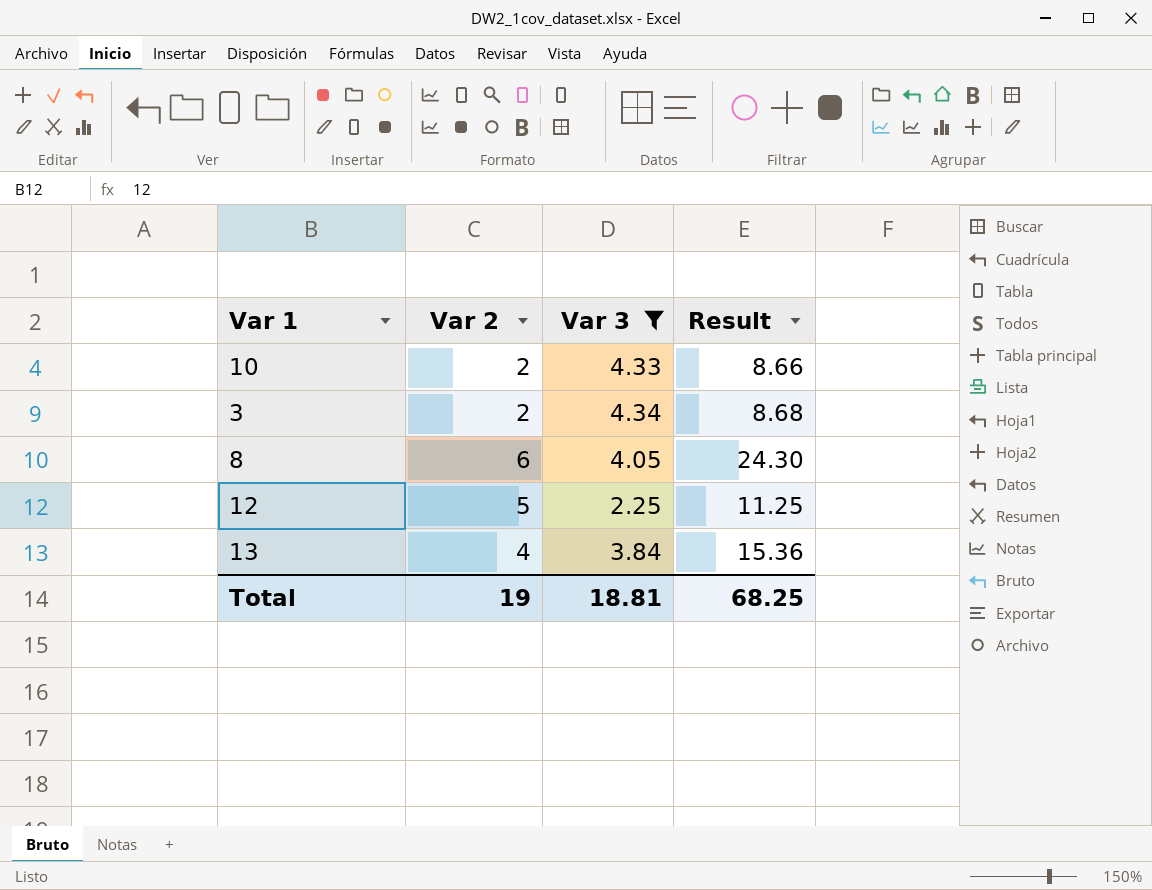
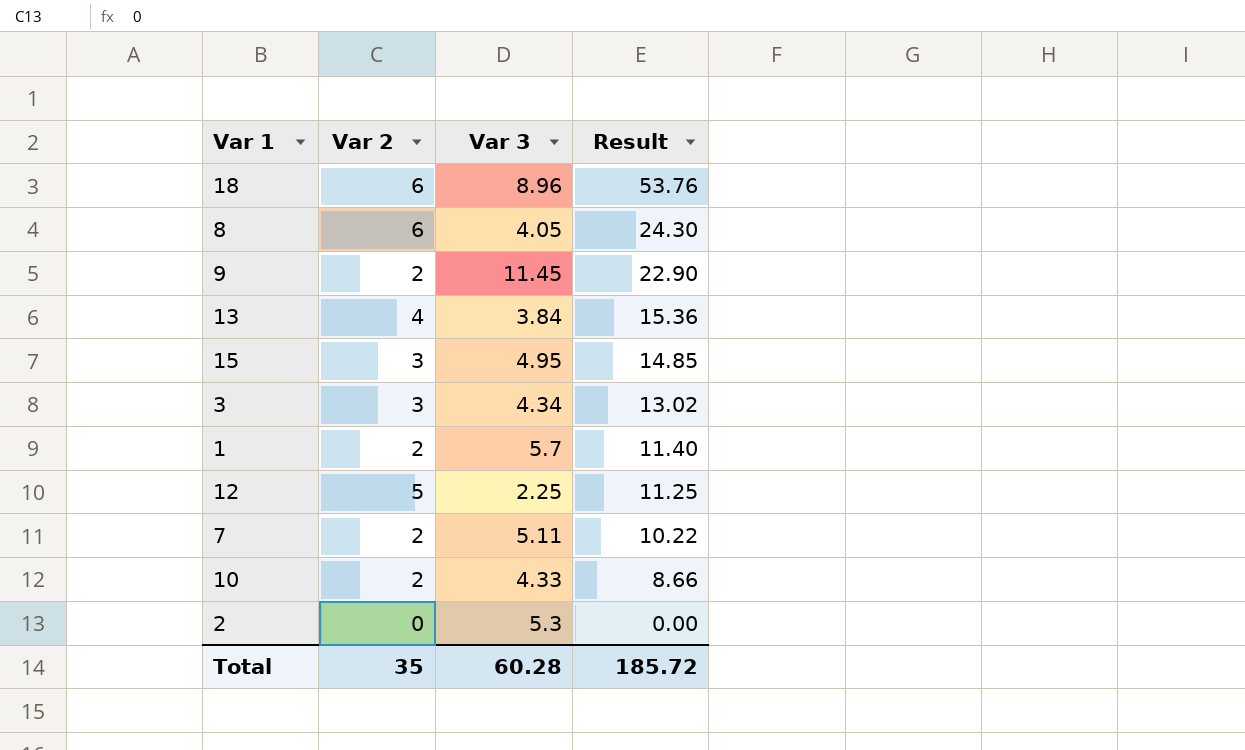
filter: Var 3 <= 4.34 -> none
row order: none -> Result descending
3 | Var 2: 2 -> 3
3 | Result: 8.68 -> 13.02
Total | Var 2: 19 -> 35
Total | Var 3: 18.81 -> 60.28
Total | Result: 68.25 -> 185.72

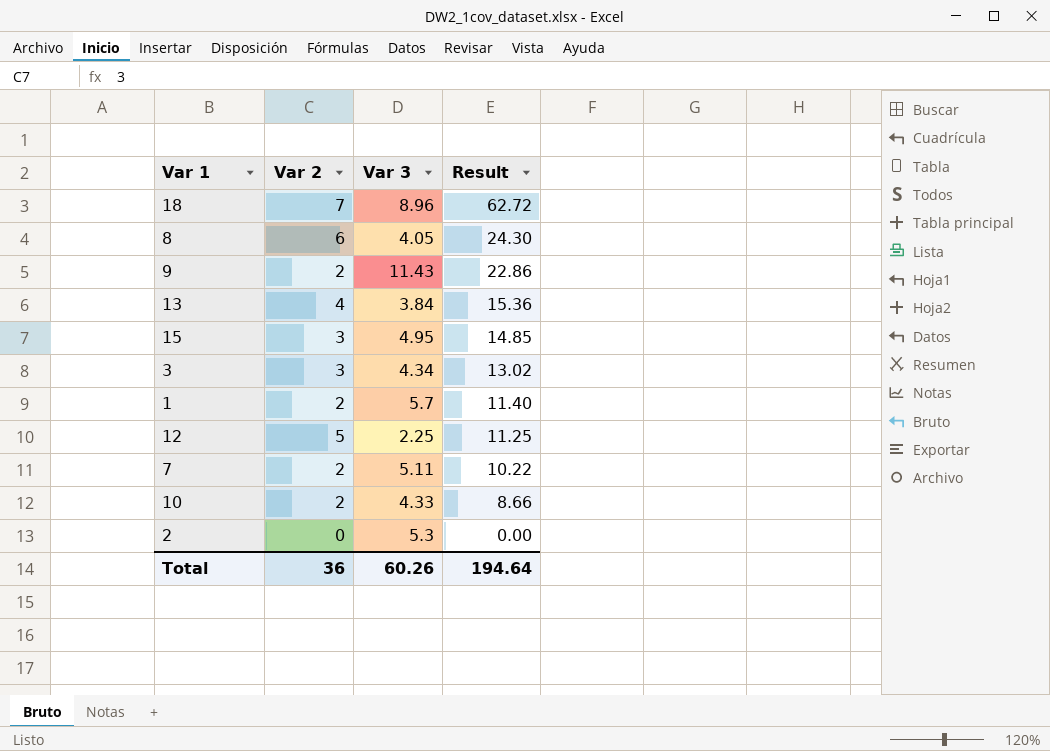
18 | Var 2: 6 -> 7
18 | Result: 53.76 -> 62.72
9 | Var 3: 11.45 -> 11.43
9 | Result: 22.90 -> 22.86
Total | Var 2: 35 -> 36
Total | Var 3: 60.28 -> 60.26
Total | Result: 185.72 -> 194.64

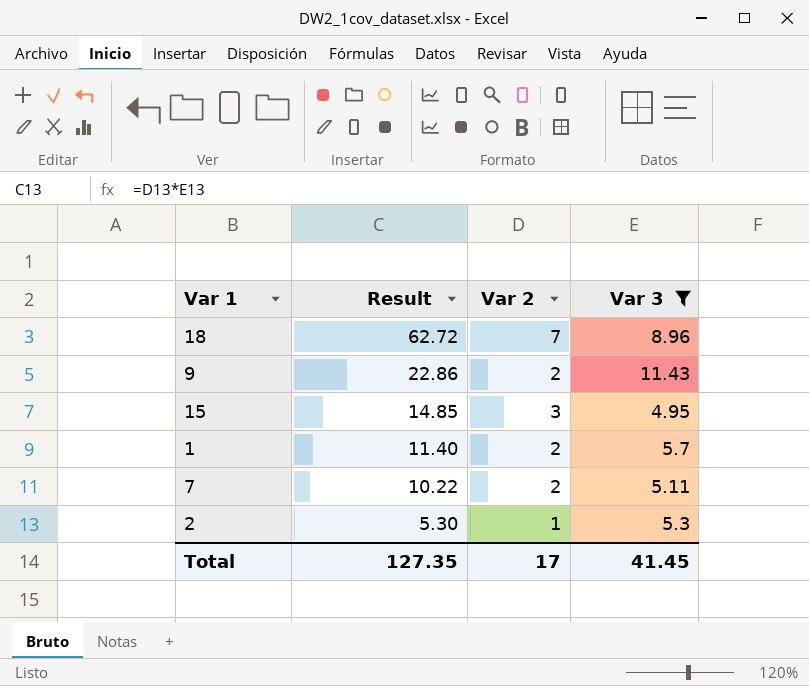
filter: none -> Var 3 >= 4.95
column Result | position: 4 -> 2
2 | Result: 0.00 -> 5.30
2 | Var 2: 0 -> 1
Total | Result: 194.64 -> 127.35
Total | Var 2: 36 -> 17
Total | Var 3: 60.26 -> 41.45

